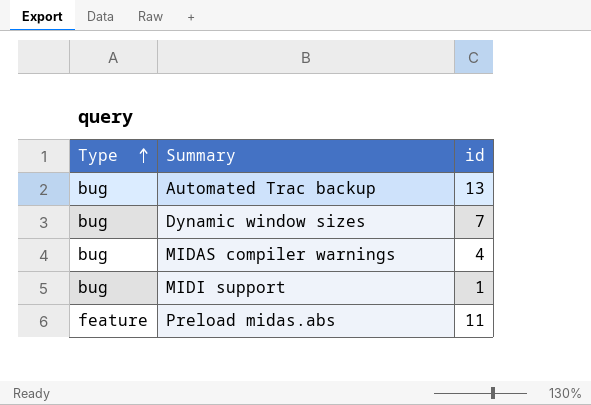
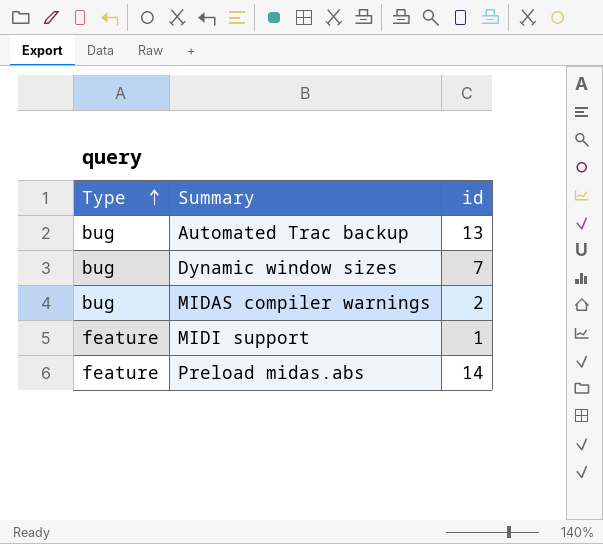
MIDAS compiler warnings | id: 4 -> 2
MIDI support | Type: bug -> feature
Preload midas.abs | id: 11 -> 14

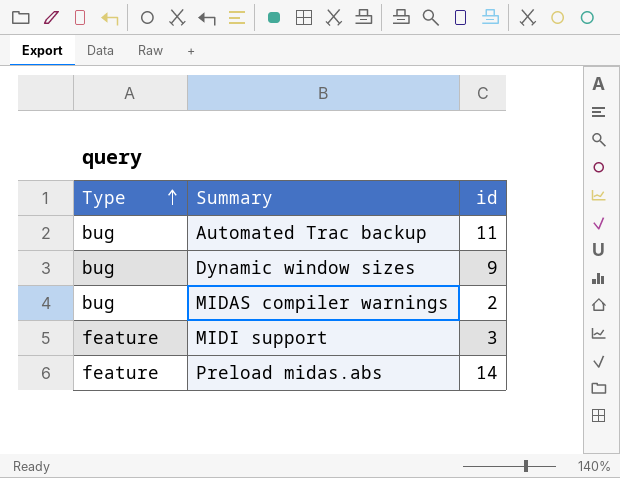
Automated Trac backup | id: 13 -> 11
Dynamic window sizes | id: 7 -> 9
MIDI support | id: 1 -> 3

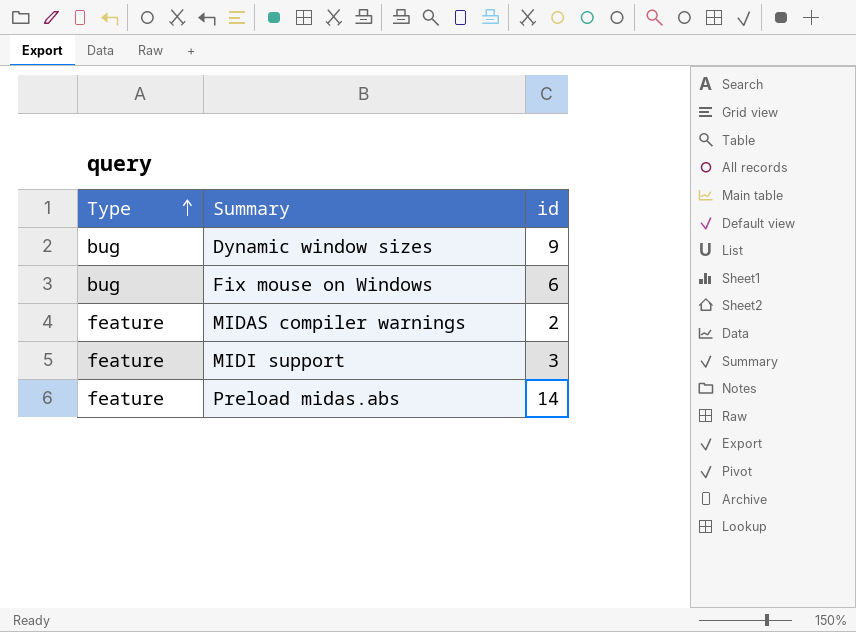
row Automated Trac backup: bug | 11 -> none
row Fix mouse on Windows: none -> bug | 6
MIDAS compiler warnings | Type: bug -> feature

